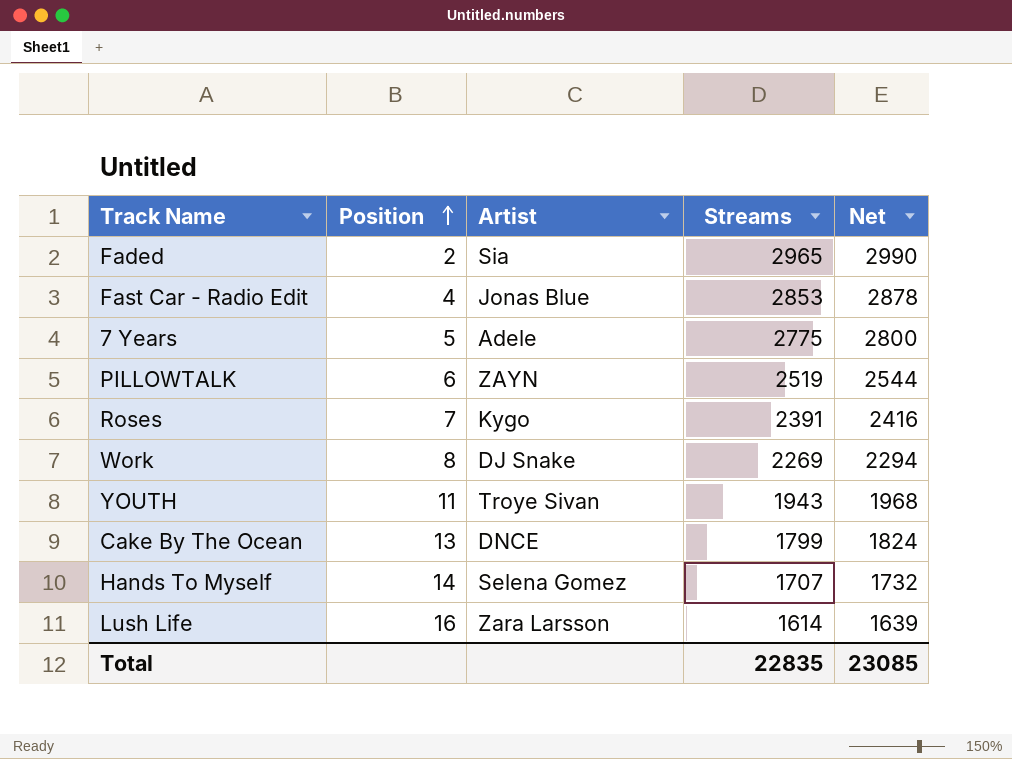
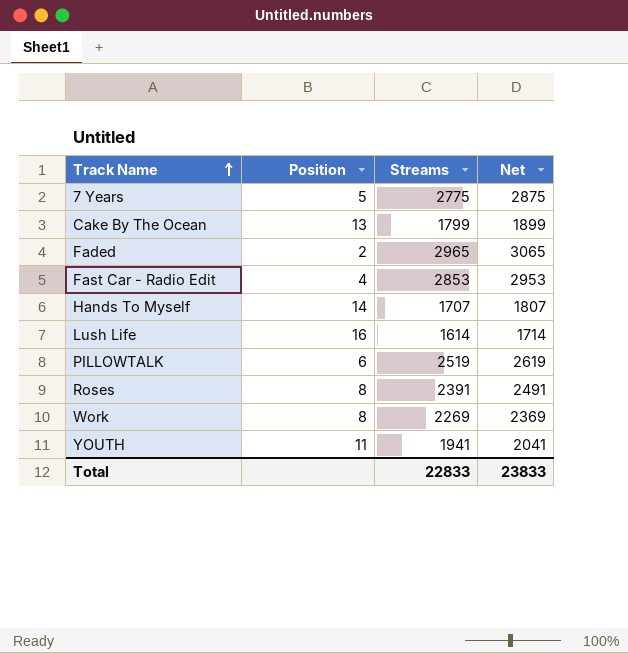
row order: Position ascending -> Track Name ascending
column Artist | position: 3 -> none
column Net | formula: [Streams] + 25 -> [Streams] + 100
Roses | Position: 7 -> 8
YOUTH | Streams: 1943 -> 1941
Total | Streams: 22835 -> 22833
Total | Net: 23085 -> 23833

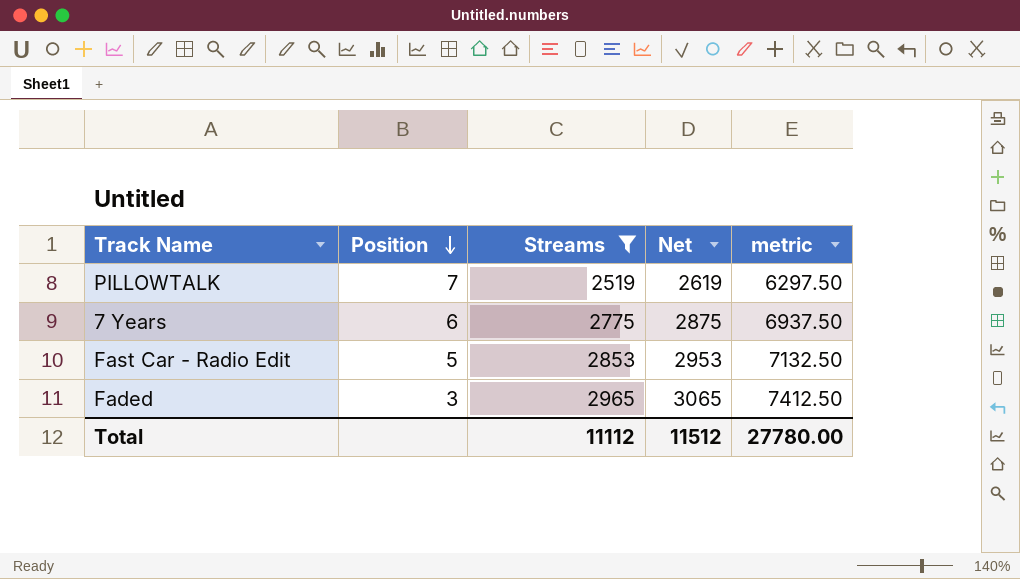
filter: none -> Streams >= 2519
row order: Track Name ascending -> Position descending
column metric | formula: none -> [Streams] * 2.5
PILLOWTALK | Position: 6 -> 7
7 Years | Position: 5 -> 6
Fast Car - Radio Edit | Position: 4 -> 5
Faded | Position: 2 -> 3
Total | Streams: 22833 -> 11112
Total | Net: 23833 -> 11512

